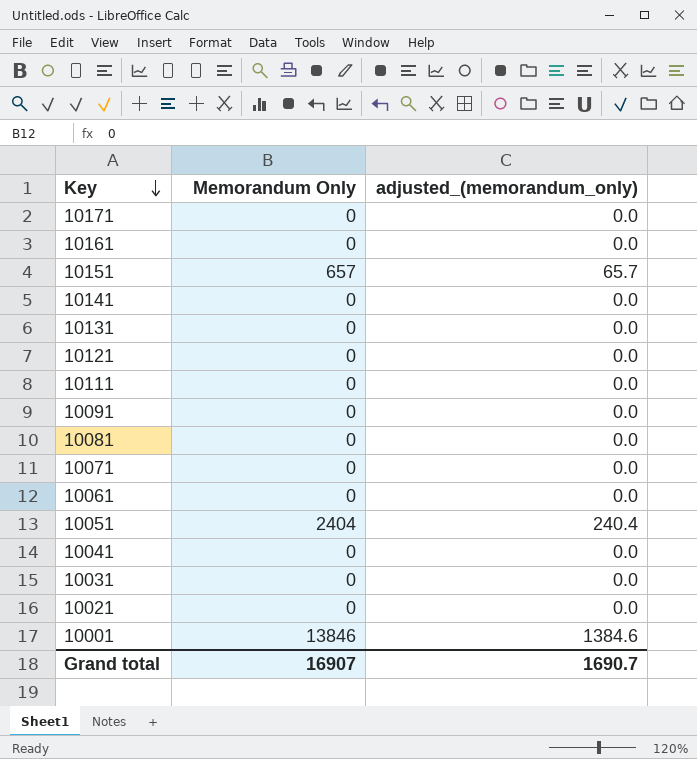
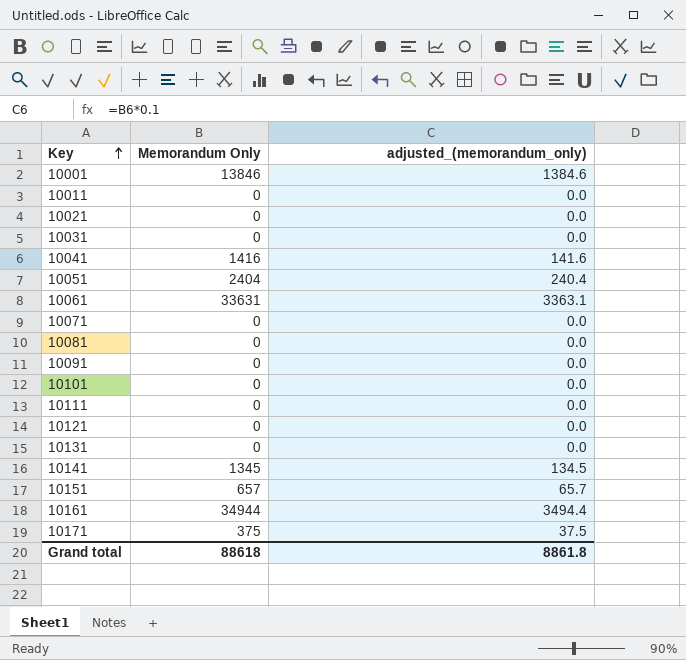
row order: Key descending -> Key ascending
row 10011: none -> 0 | 0.0
10041 | Memorandum Only: 0 -> 1416
10041 | adjusted_(memorandum_only): 0.0 -> 141.6
10061 | Memorandum Only: 0 -> 33631
10061 | adjusted_(memorandum_only): 0.0 -> 3363.1
row 10101: none -> 0 | 0.0
10141 | Memorandum Only: 0 -> 1345
10141 | adjusted_(memorandum_only): 0.0 -> 134.5
10161 | Memorandum Only: 0 -> 34944
10161 | adjusted_(memorandum_only): 0.0 -> 3494.4
10171 | Memorandum Only: 0 -> 375
10171 | adjusted_(memorandum_only): 0.0 -> 37.5
Grand total | Memorandum Only: 16907 -> 88618
Grand total | adjusted_(memorandum_only): 1690.7 -> 8861.8

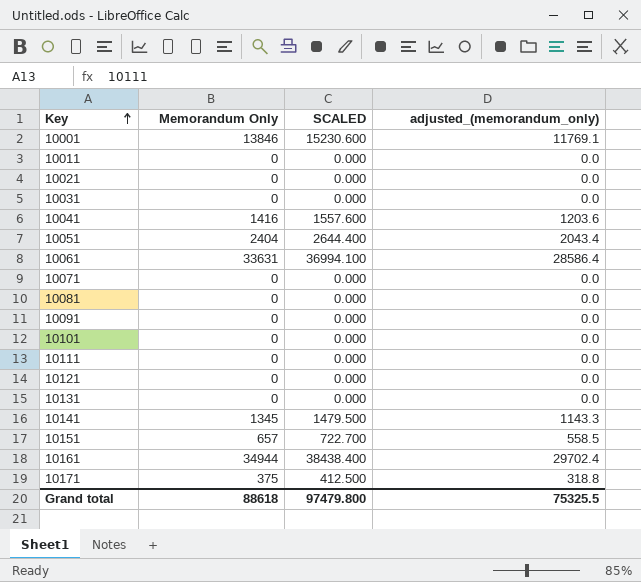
column SCALED | formula: none -> [Memorandum Only] * 1.1
column adjusted_(memorandum_only) | formula: [Memorandum Only] * 0.1 -> [Memorandum Only] * 0.85
Grand total | adjusted_(memorandum_only): 8861.8 -> 75325.5

